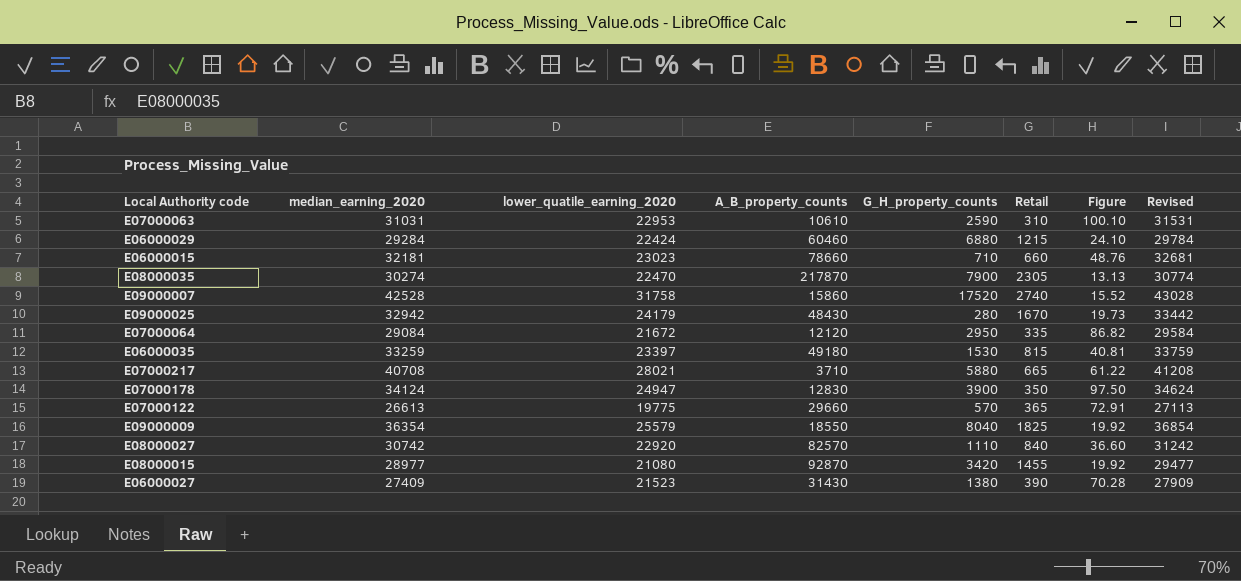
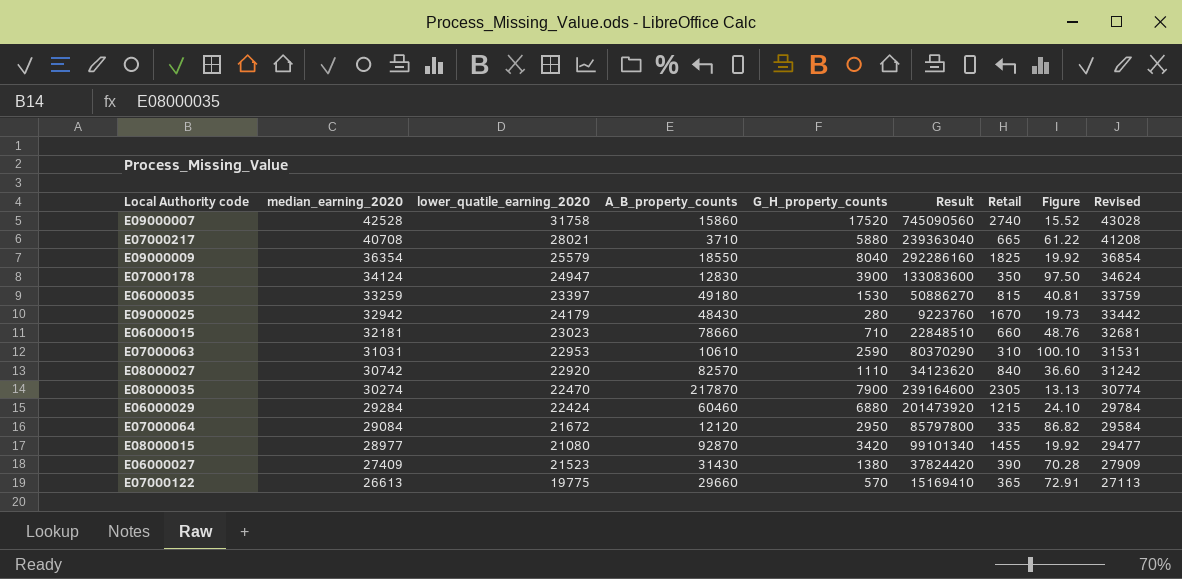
row order: none -> median_earning_2020 descending
column Result | formula: none -> [median_earning_2020] * [G_H_property_counts]

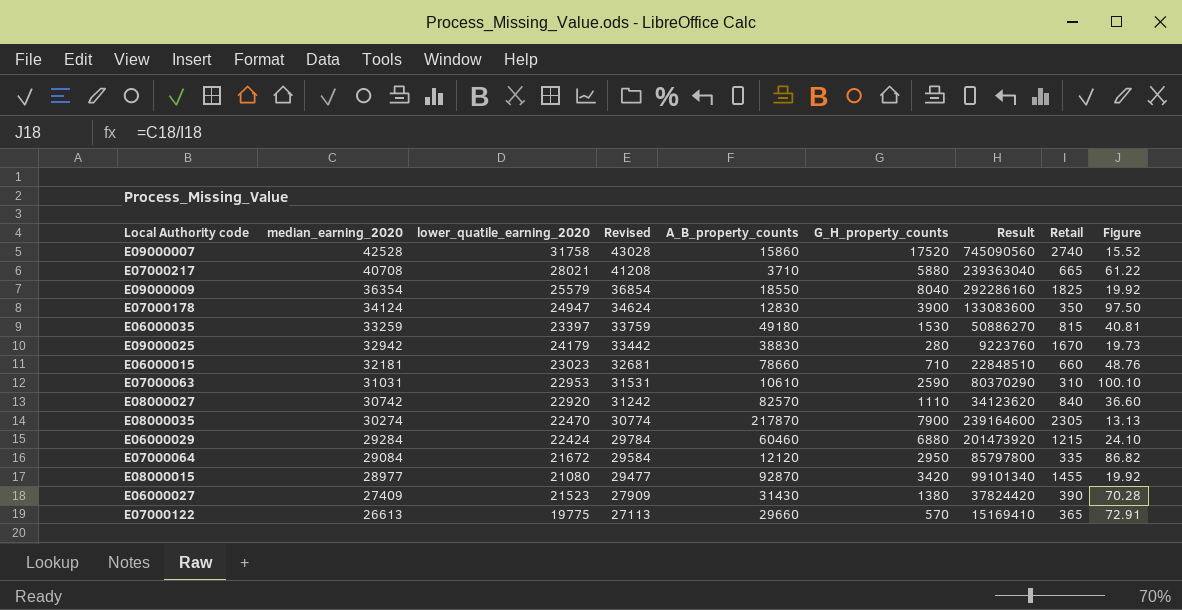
column Revised | position: 9 -> 4
E09000025 | A_B_property_counts: 48430 -> 38830

